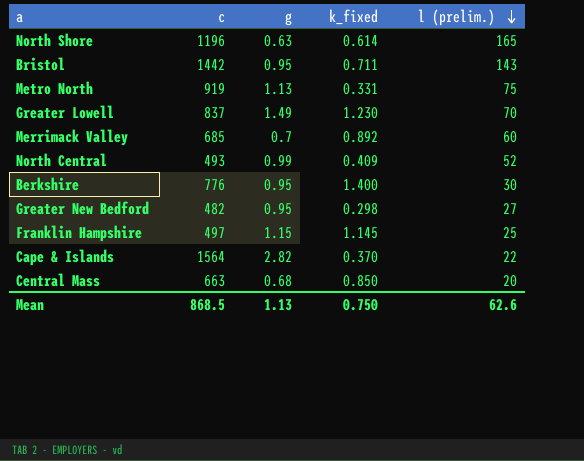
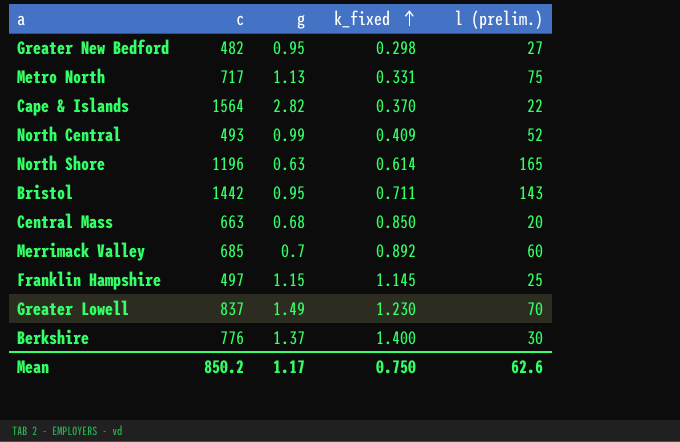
row order: l (prelim.) descending -> k_fixed ascending
Metro North | c: 919 -> 717
Berkshire | g: 0.95 -> 1.37
Mean | c: 868.5 -> 850.2
Mean | g: 1.13 -> 1.17

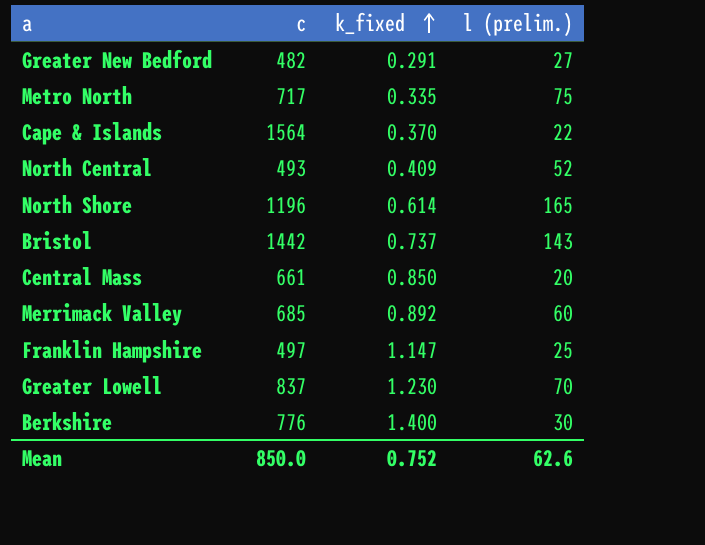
column g | position: 3 -> none
Greater New Bedford | k_fixed: 0.298 -> 0.291
Metro North | k_fixed: 0.331 -> 0.335
Bristol | k_fixed: 0.711 -> 0.737
Central Mass | c: 663 -> 661
Franklin Hampshire | k_fixed: 1.145 -> 1.147
Mean | c: 850.2 -> 850.0
Mean | k_fixed: 0.750 -> 0.752

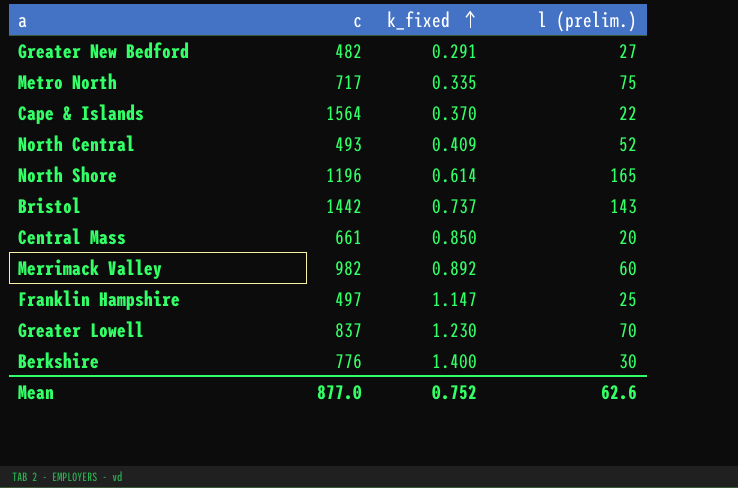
Merrimack Valley | c: 685 -> 982
Mean | c: 850.0 -> 877.0

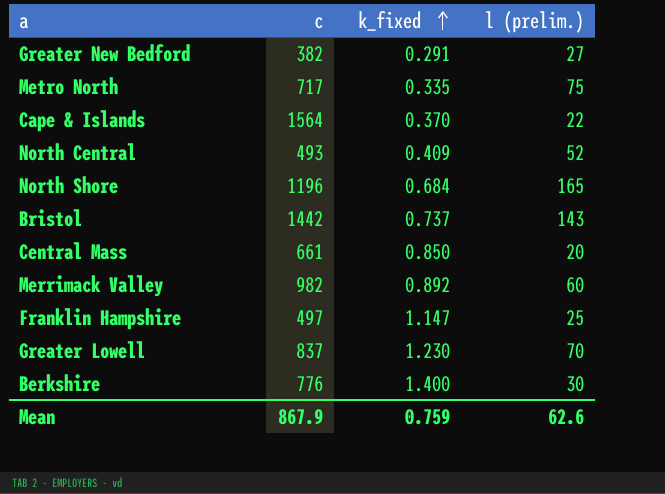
Greater New Bedford | c: 482 -> 382
North Shore | k_fixed: 0.614 -> 0.684
Mean | c: 877.0 -> 867.9
Mean | k_fixed: 0.752 -> 0.759

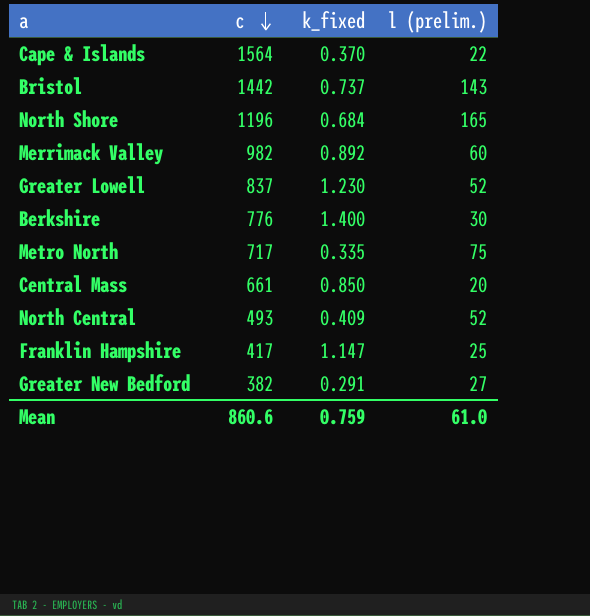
row order: k_fixed ascending -> c descending
Greater Lowell | l (prelim.): 70 -> 52
Franklin Hampshire | c: 497 -> 417
Mean | c: 867.9 -> 860.6
Mean | l (prelim.): 62.6 -> 61.0

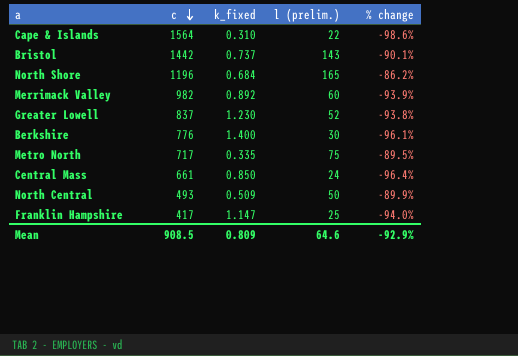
column % change | formula: none -> ([l (prelim.)] - [c]) / [c]
row Greater New Bedford: 382 | 0.291 | 27 -> none
Cape & Islands | k_fixed: 0.370 -> 0.310
Central Mass | l (prelim.): 20 -> 24
North Central | k_fixed: 0.409 -> 0.509
North Central | l (prelim.): 52 -> 50
Mean | c: 860.6 -> 908.5
Mean | k_fixed: 0.759 -> 0.809
Mean | l (prelim.): 61.0 -> 64.6

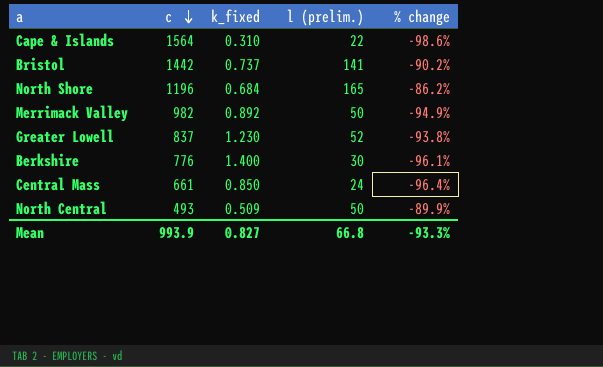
row Metro North: 717 | 0.335 | 75 | -89.5% -> none
row Franklin Hampshire: 417 | 1.147 | 25 | -94.0% -> none
Bristol | l (prelim.): 143 -> 141
Bristol | % change: -90.1% -> -90.2%
Merrimack Valley | l (prelim.): 60 -> 50
Merrimack Valley | % change: -93.9% -> -94.9%
Mean | c: 908.5 -> 993.9
Mean | k_fixed: 0.809 -> 0.827
Mean | l (prelim.): 64.6 -> 66.8
Mean | % change: -92.9% -> -93.3%

